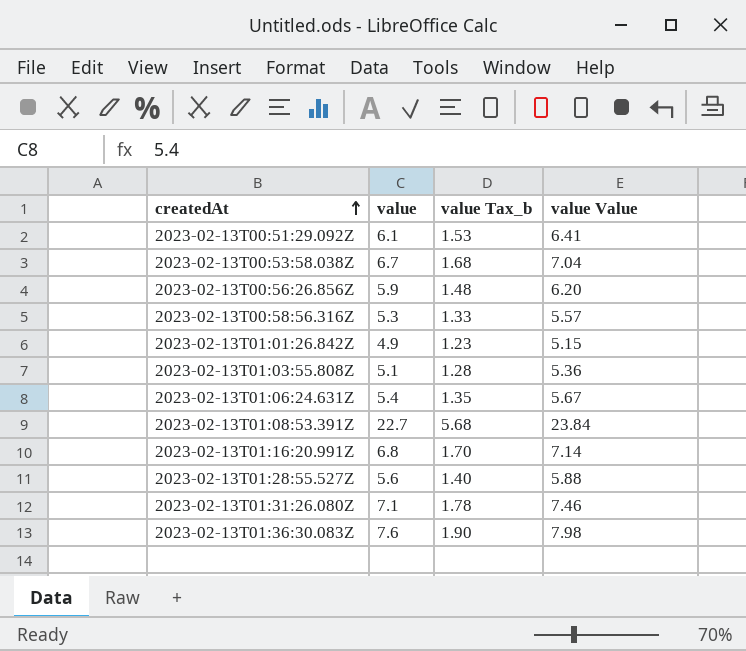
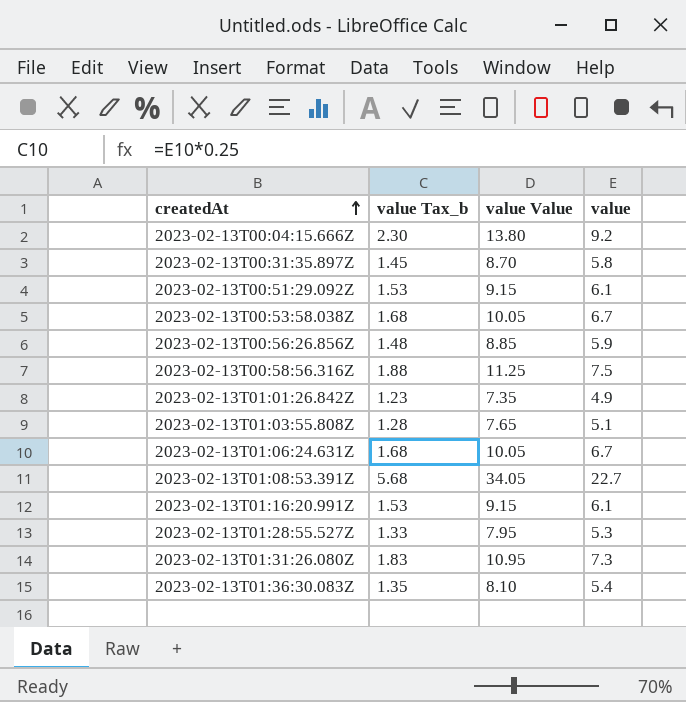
column value Value | formula: [value] * 1.05 -> [value] * 1.5
column value | position: 2 -> 4
row 2023-02-13T00:04:15.666Z: none -> 2.30 | 13.80 | 9.2
row 2023-02-13T00:31:35.897Z: none -> 1.45 | 8.70 | 5.8
2023-02-13T00:58:56.316Z | value Tax_b: 1.33 -> 1.88
2023-02-13T00:58:56.316Z | value: 5.3 -> 7.5
2023-02-13T01:06:24.631Z | value Tax_b: 1.35 -> 1.68
2023-02-13T01:06:24.631Z | value: 5.4 -> 6.7
2023-02-13T01:16:20.991Z | value Tax_b: 1.70 -> 1.53
2023-02-13T01:16:20.991Z | value: 6.8 -> 6.1
2023-02-13T01:28:55.527Z | value Tax_b: 1.40 -> 1.33
2023-02-13T01:28:55.527Z | value: 5.6 -> 5.3
2023-02-13T01:31:26.080Z | value Tax_b: 1.78 -> 1.83
2023-02-13T01:31:26.080Z | value: 7.1 -> 7.3
2023-02-13T01:36:30.083Z | value Tax_b: 1.90 -> 1.35
2023-02-13T01:36:30.083Z | value: 7.6 -> 5.4

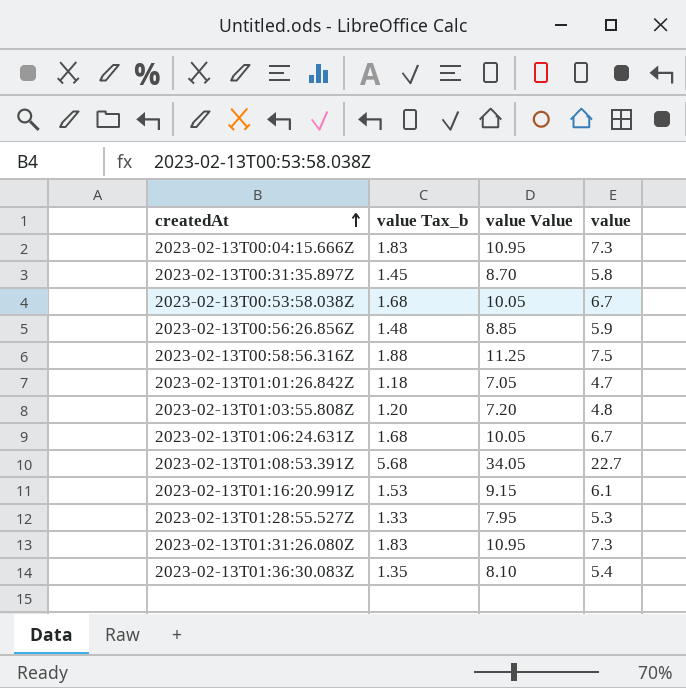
row 2023-02-13T00:51:29.092Z: 1.53 | 9.15 | 6.1 -> none
2023-02-13T00:04:15.666Z | value Tax_b: 2.30 -> 1.83
2023-02-13T00:04:15.666Z | value Value: 13.80 -> 10.95
2023-02-13T00:04:15.666Z | value: 9.2 -> 7.3
2023-02-13T01:01:26.842Z | value Tax_b: 1.23 -> 1.18
2023-02-13T01:01:26.842Z | value Value: 7.35 -> 7.05
2023-02-13T01:01:26.842Z | value: 4.9 -> 4.7
2023-02-13T01:03:55.808Z | value Tax_b: 1.28 -> 1.20
2023-02-13T01:03:55.808Z | value Value: 7.65 -> 7.20
2023-02-13T01:03:55.808Z | value: 5.1 -> 4.8

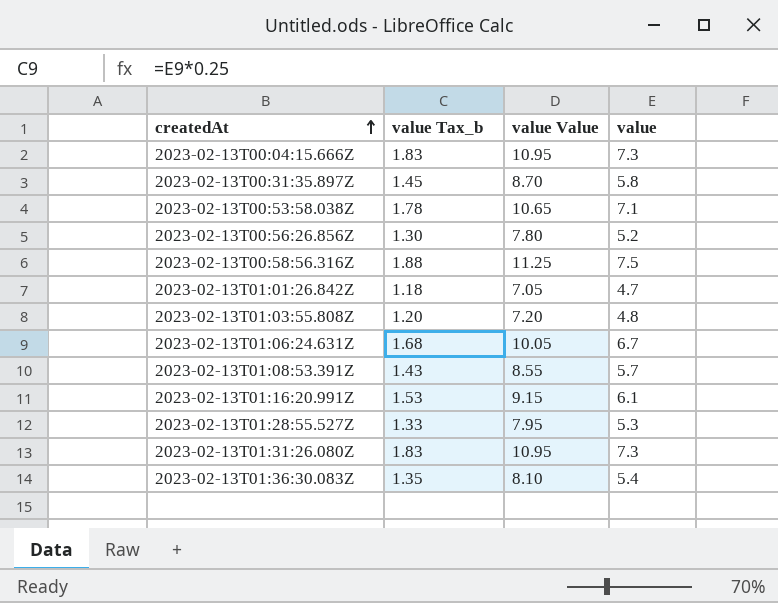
2023-02-13T00:53:58.038Z | value Tax_b: 1.68 -> 1.78
2023-02-13T00:53:58.038Z | value Value: 10.05 -> 10.65
2023-02-13T00:53:58.038Z | value: 6.7 -> 7.1
2023-02-13T00:56:26.856Z | value Tax_b: 1.48 -> 1.30
2023-02-13T00:56:26.856Z | value Value: 8.85 -> 7.80
2023-02-13T00:56:26.856Z | value: 5.9 -> 5.2
2023-02-13T01:08:53.391Z | value Tax_b: 5.68 -> 1.43
2023-02-13T01:08:53.391Z | value Value: 34.05 -> 8.55
2023-02-13T01:08:53.391Z | value: 22.7 -> 5.7

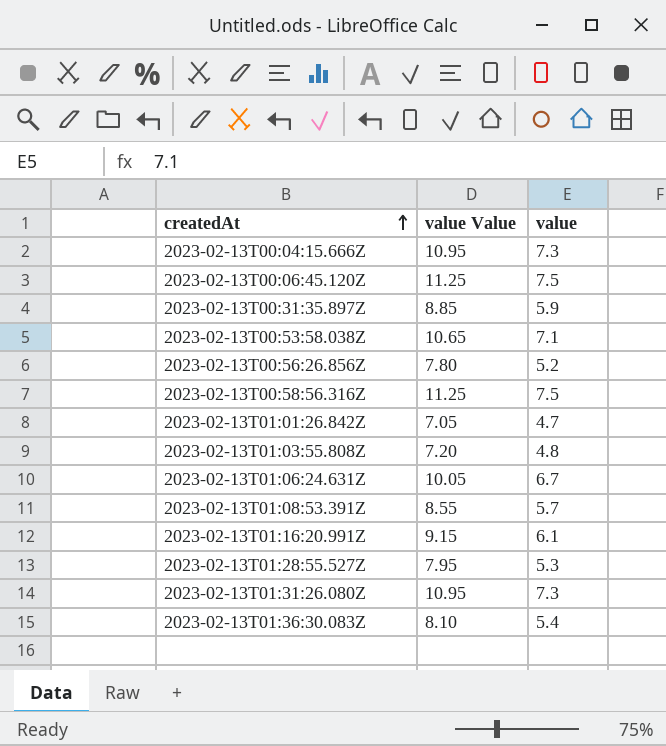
column value Tax_b | formula: [value] * 0.25 -> none
row 2023-02-13T00:06:45.120Z: none -> 11.25 | 7.5
2023-02-13T00:31:35.897Z | value Value: 8.70 -> 8.85
2023-02-13T00:31:35.897Z | value: 5.8 -> 5.9

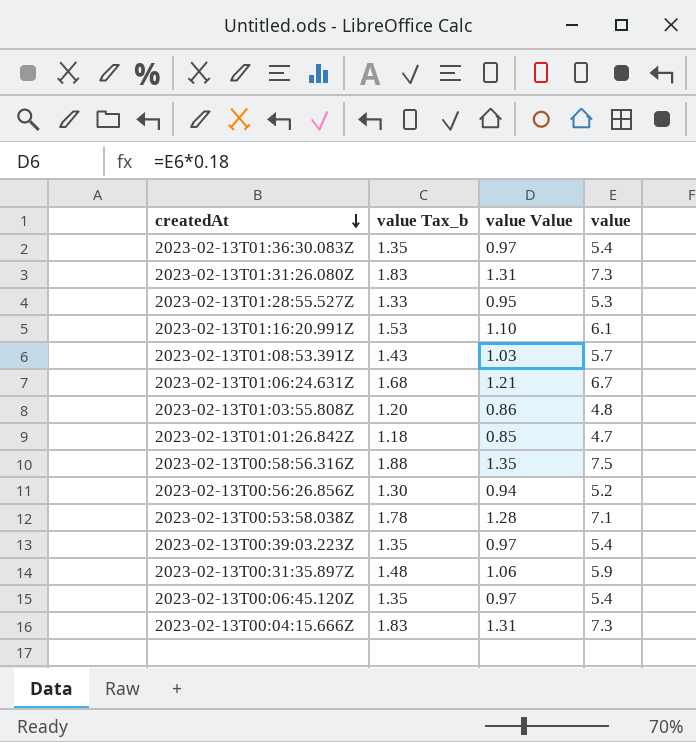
row order: createdAt ascending -> createdAt descending
column value Tax_b | formula: none -> [value] * 0.25
column value Value | formula: [value] * 1.5 -> [value] * 0.18
row 2023-02-13T00:39:03.223Z: none -> 1.35 | 0.97 | 5.4
2023-02-13T00:06:45.120Z | value: 7.5 -> 5.4

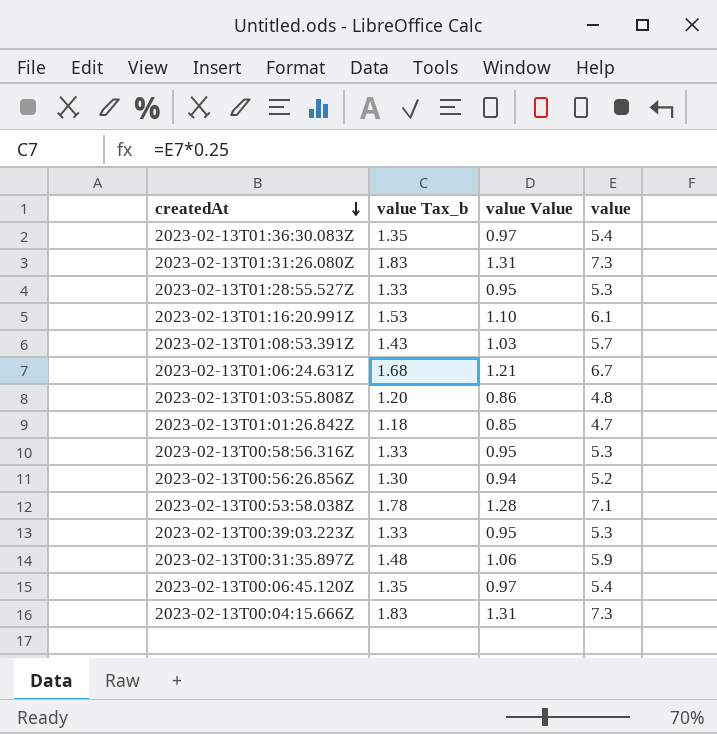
2023-02-13T00:58:56.316Z | value Tax_b: 1.88 -> 1.33
2023-02-13T00:58:56.316Z | value Value: 1.35 -> 0.95
2023-02-13T00:58:56.316Z | value: 7.5 -> 5.3
2023-02-13T00:39:03.223Z | value Tax_b: 1.35 -> 1.33
2023-02-13T00:39:03.223Z | value Value: 0.97 -> 0.95
2023-02-13T00:39:03.223Z | value: 5.4 -> 5.3

